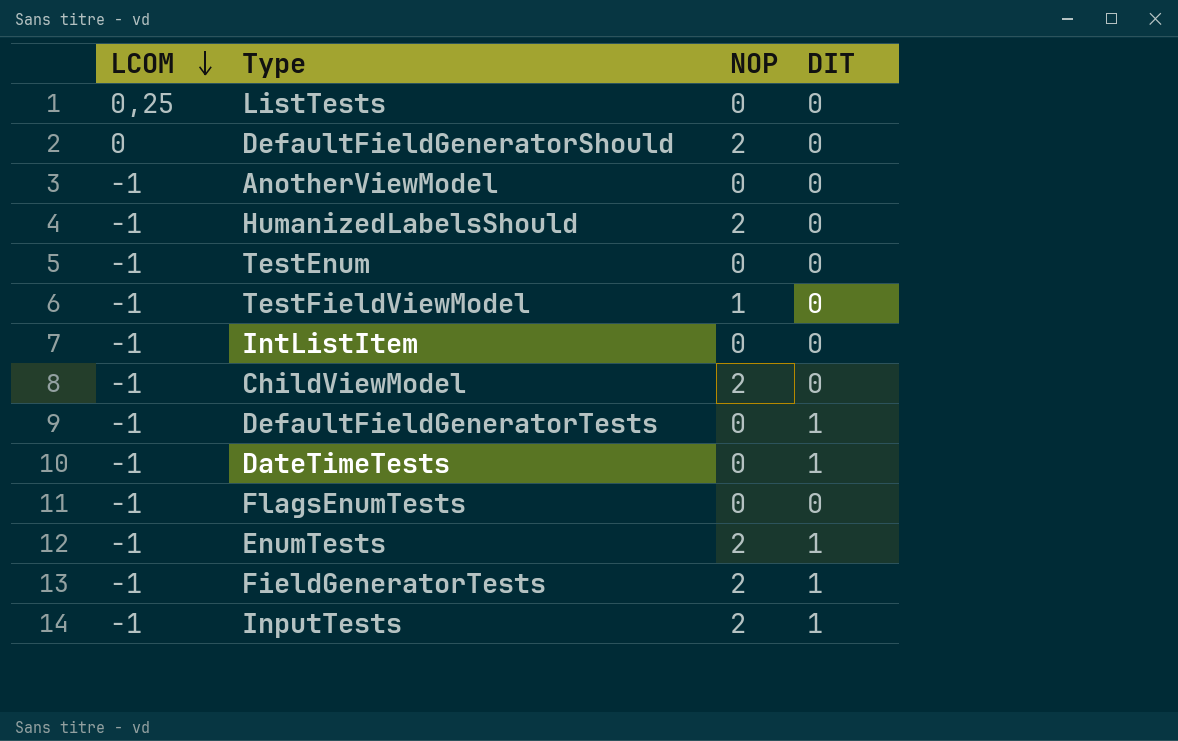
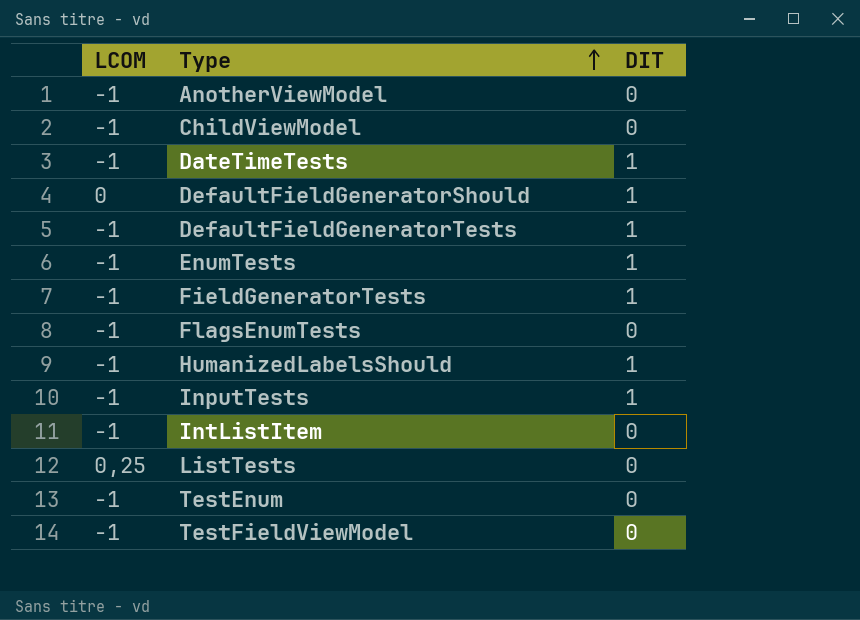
row order: LCOM descending -> Type ascending
column NOP | position: 3 -> none
DefaultFieldGeneratorShould | DIT: 0 -> 1
HumanizedLabelsShould | DIT: 0 -> 1

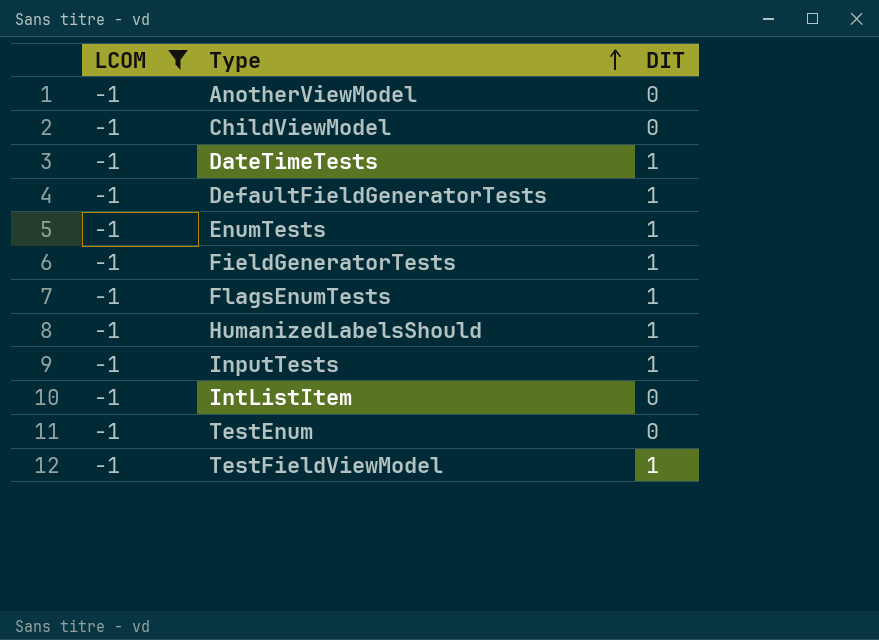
filter: none -> LCOM = -1
FlagsEnumTests | DIT: 0 -> 1
TestFieldViewModel | DIT: 0 -> 1

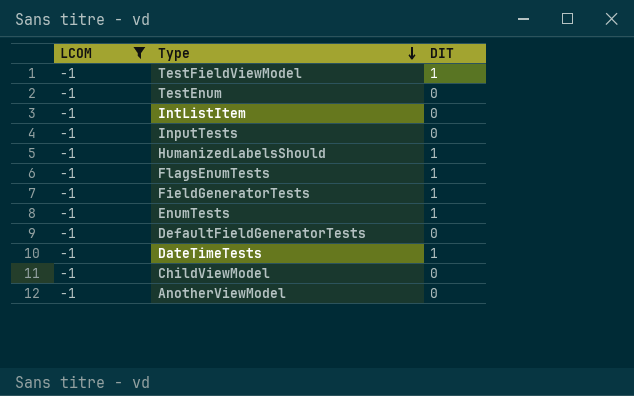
row order: Type ascending -> Type descending
InputTests | DIT: 1 -> 0
DefaultFieldGeneratorTests | DIT: 1 -> 0

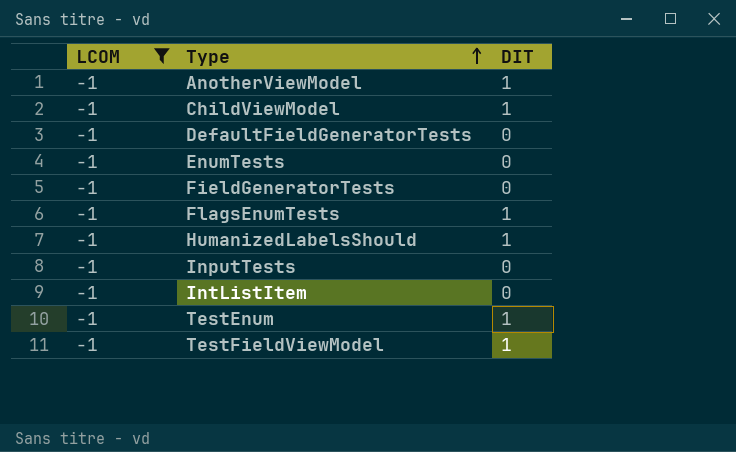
row order: Type descending -> Type ascending
row DateTimeTests: -1 | 1 -> none
AnotherViewModel | DIT: 0 -> 1
ChildViewModel | DIT: 0 -> 1
EnumTests | DIT: 1 -> 0
FieldGeneratorTests | DIT: 1 -> 0
TestEnum | DIT: 0 -> 1

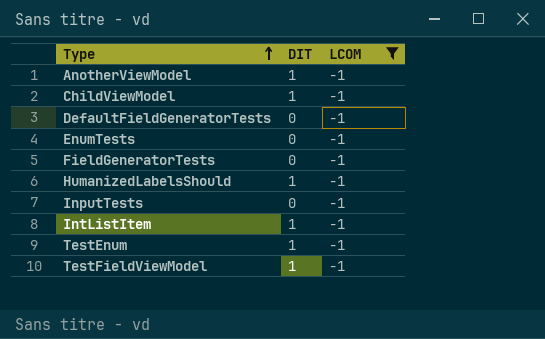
column LCOM | position: 1 -> 3
row FlagsEnumTests: -1 | 1 -> none
IntListItem | DIT: 0 -> 1

